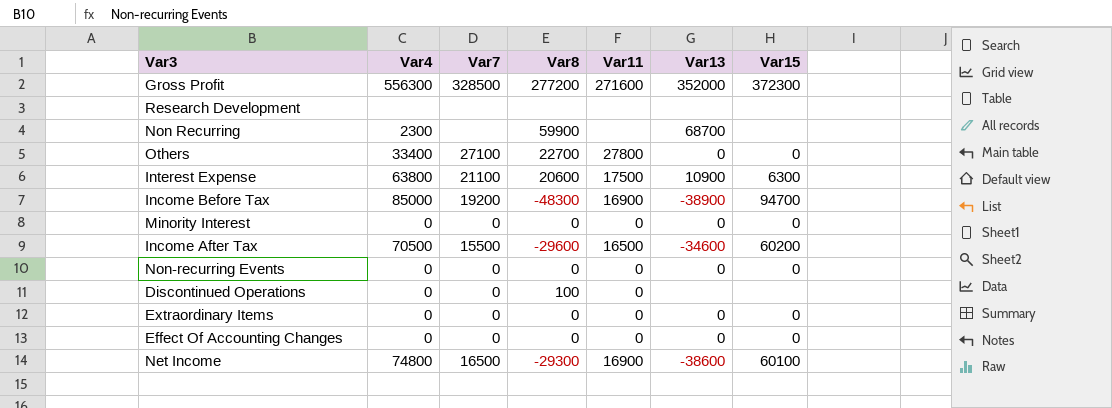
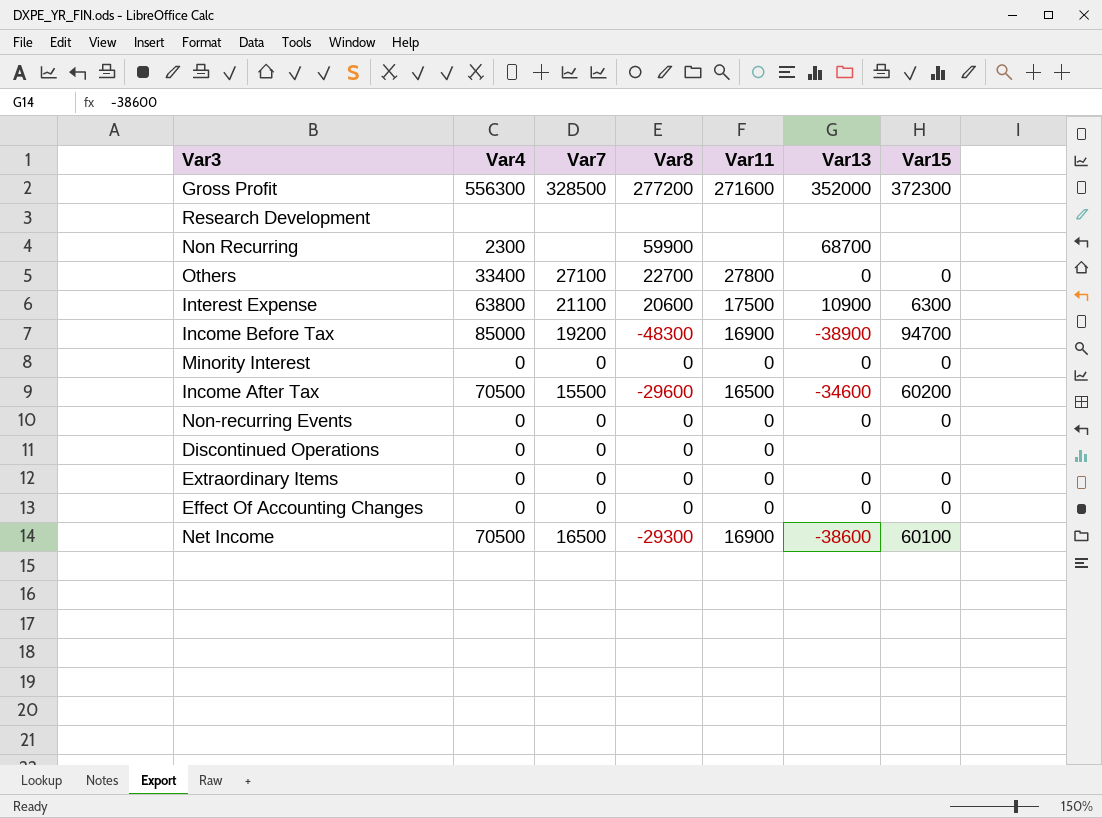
Discontinued Operations | Var8: 100 -> 0
Net Income | Var4: 74800 -> 70500

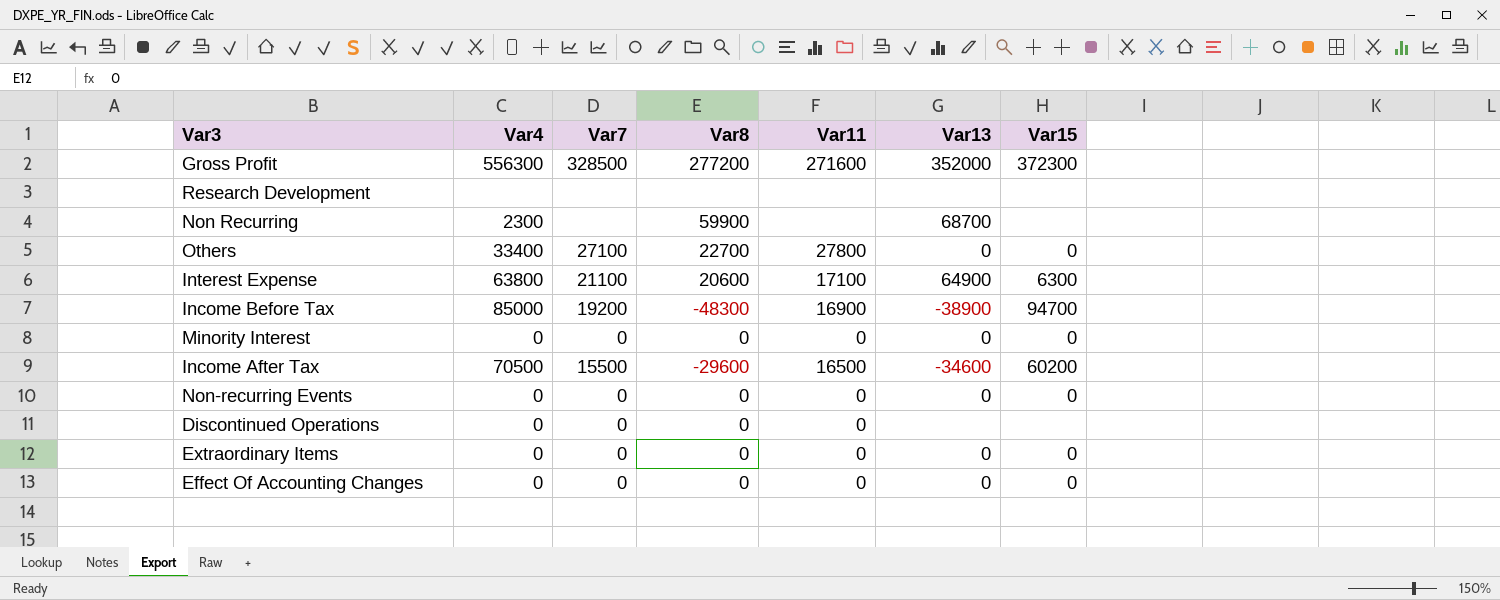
row Net Income: 70500 | 16500 | -29300 | 16900 | -38600 | 60100 -> none
Interest Expense | Var11: 17500 -> 17100
Interest Expense | Var13: 10900 -> 64900

